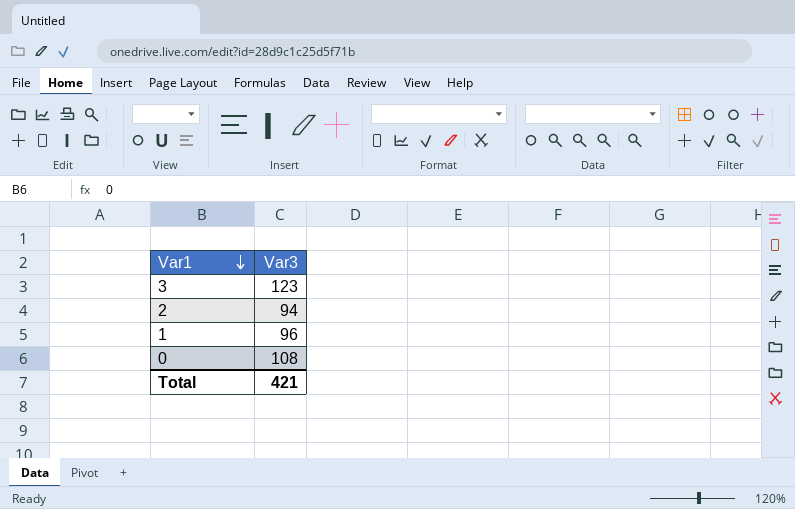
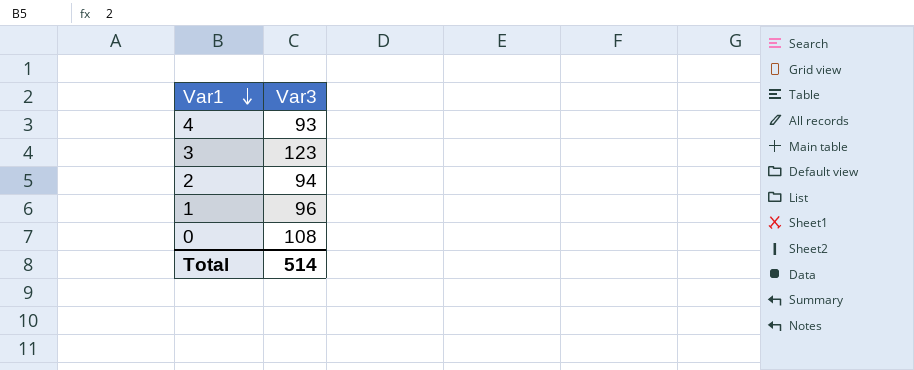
row 4: none -> 93
Total | Var3: 421 -> 514

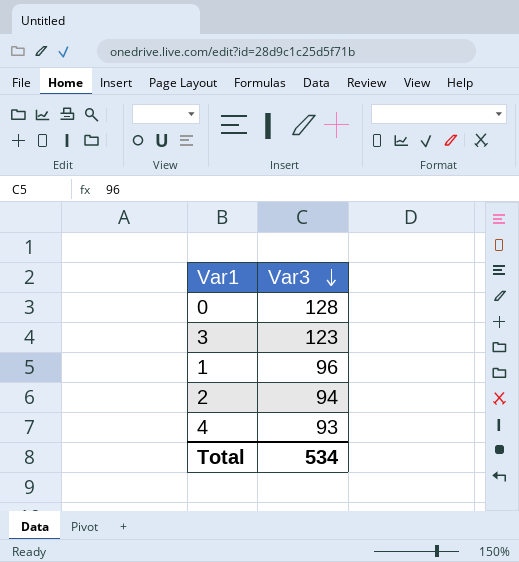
row order: Var1 descending -> Var3 descending
0 | Var3: 108 -> 128
Total | Var3: 514 -> 534

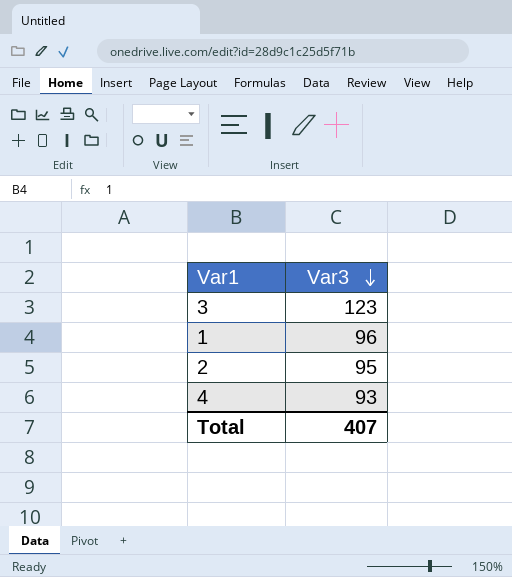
row 0: 128 -> none
2 | Var3: 94 -> 95
Total | Var3: 534 -> 407

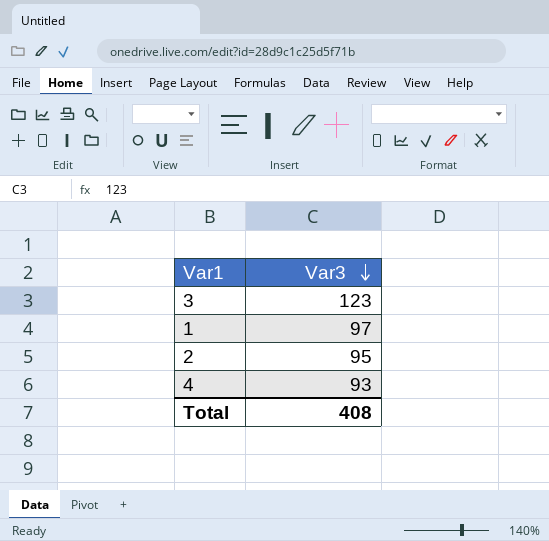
1 | Var3: 96 -> 97
Total | Var3: 407 -> 408

